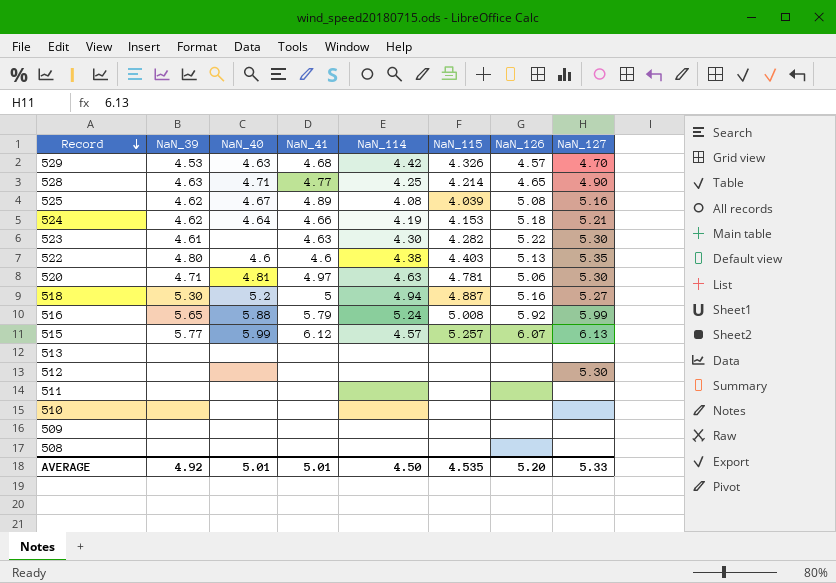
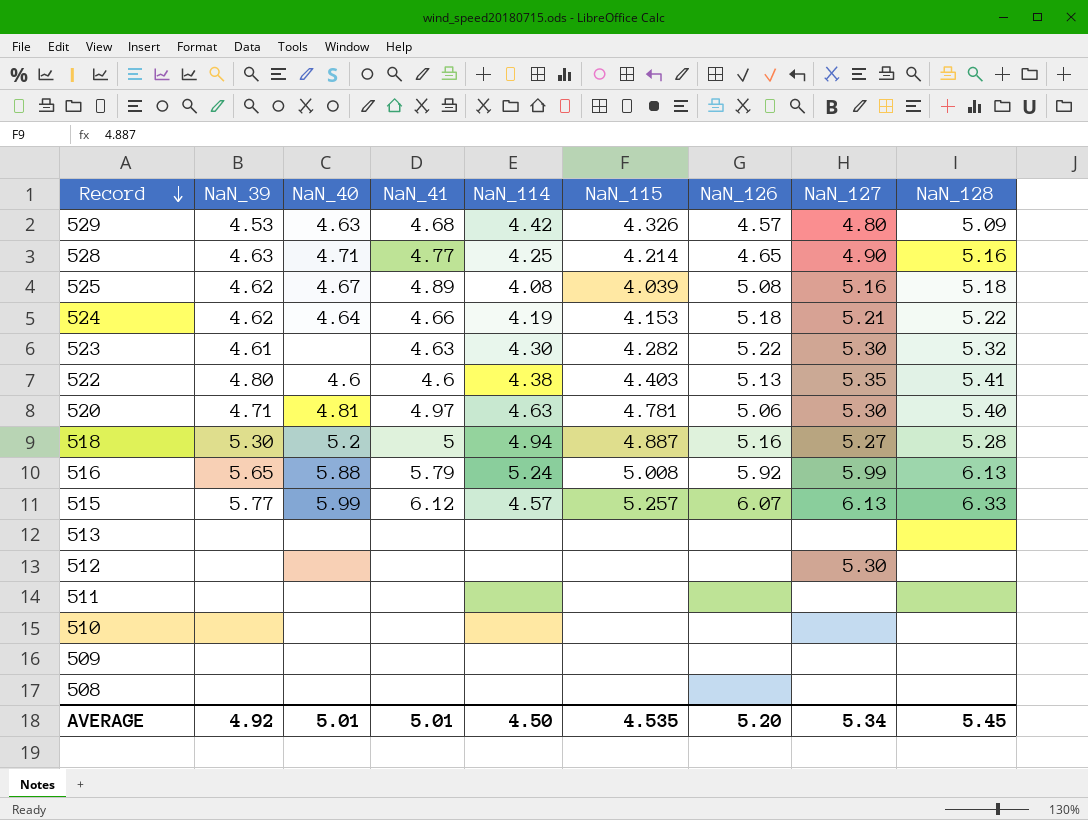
column NaN_128 | position: none -> 9
529 | NaN_127: 4.70 -> 4.80
AVERAGE | NaN_127: 5.33 -> 5.34

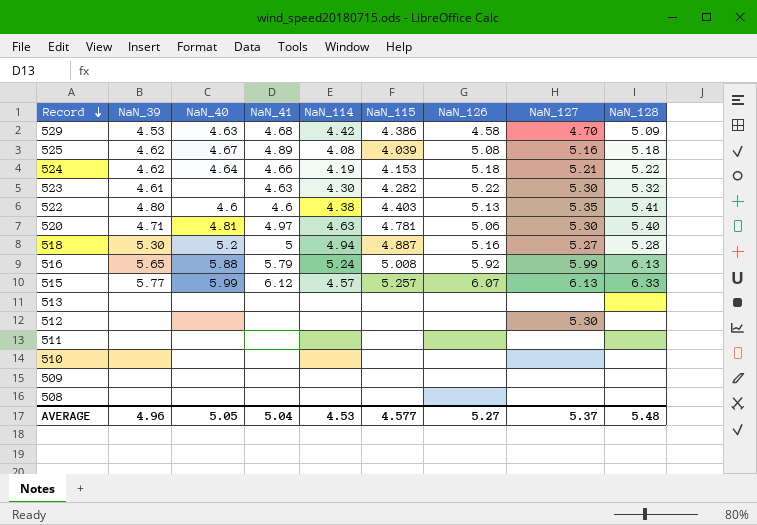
row 528: 4.63 | 4.71 | 4.77 | 4.25 | 4.214 | 4.65 | 4.90 | 5.16 -> none
529 | NaN_115: 4.326 -> 4.386
529 | NaN_126: 4.57 -> 4.58
529 | NaN_127: 4.80 -> 4.70
AVERAGE | NaN_39: 4.92 -> 4.96
AVERAGE | NaN_40: 5.01 -> 5.05
AVERAGE | NaN_41: 5.01 -> 5.04
AVERAGE | NaN_114: 4.50 -> 4.53
AVERAGE | NaN_115: 4.535 -> 4.577
AVERAGE | NaN_126: 5.20 -> 5.27
AVERAGE | NaN_127: 5.34 -> 5.37
AVERAGE | NaN_128: 5.45 -> 5.48

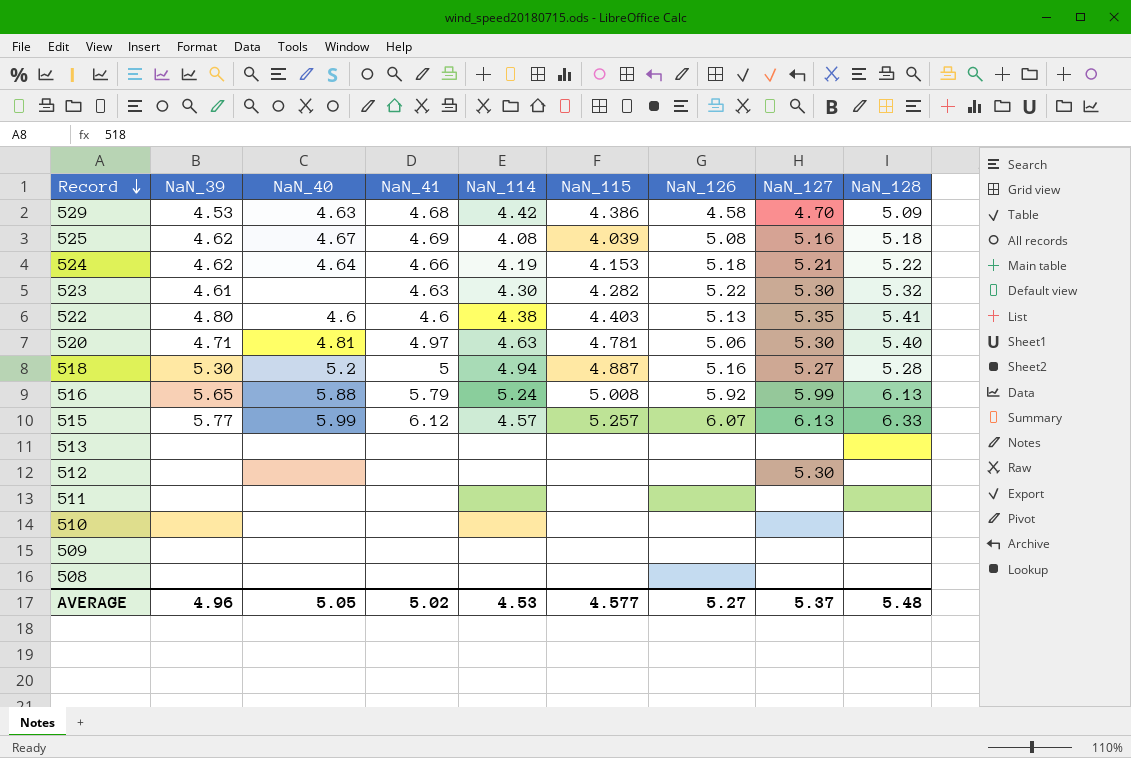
525 | NaN_41: 4.89 -> 4.69
AVERAGE | NaN_41: 5.04 -> 5.02

